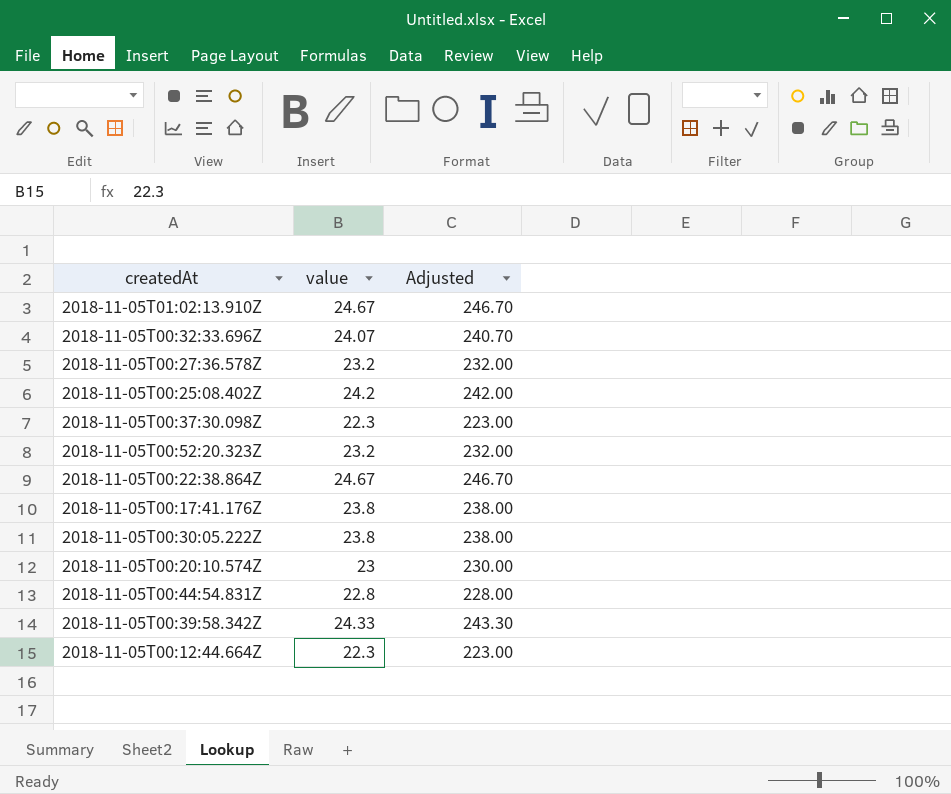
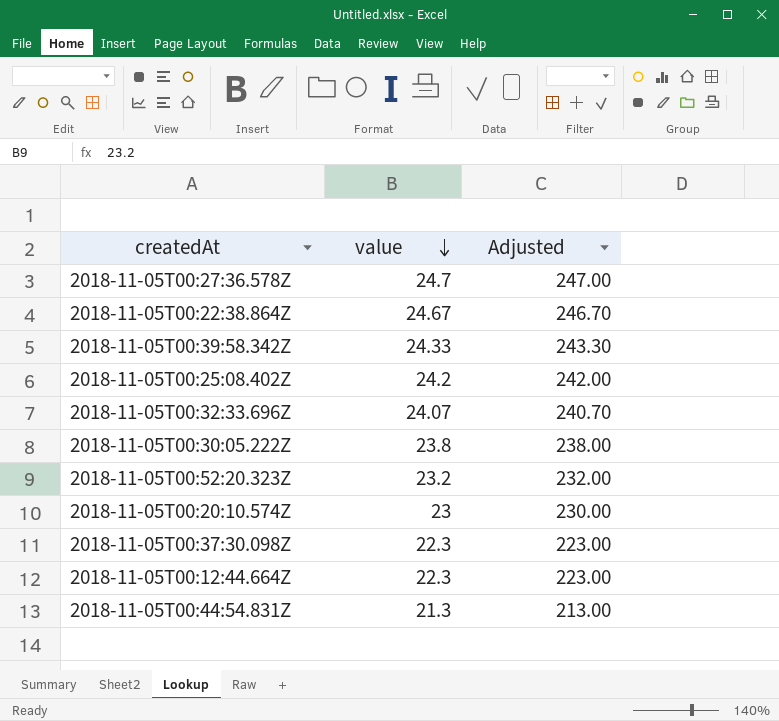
row order: none -> value descending
row 2018-11-05T01:02:13.910Z: 24.67 | 246.70 -> none
row 2018-11-05T00:17:41.176Z: 23.8 | 238.00 -> none
2018-11-05T00:27:36.578Z | value: 23.2 -> 24.7
2018-11-05T00:27:36.578Z | Adjusted: 232.00 -> 247.00
2018-11-05T00:44:54.831Z | value: 22.8 -> 21.3
2018-11-05T00:44:54.831Z | Adjusted: 228.00 -> 213.00

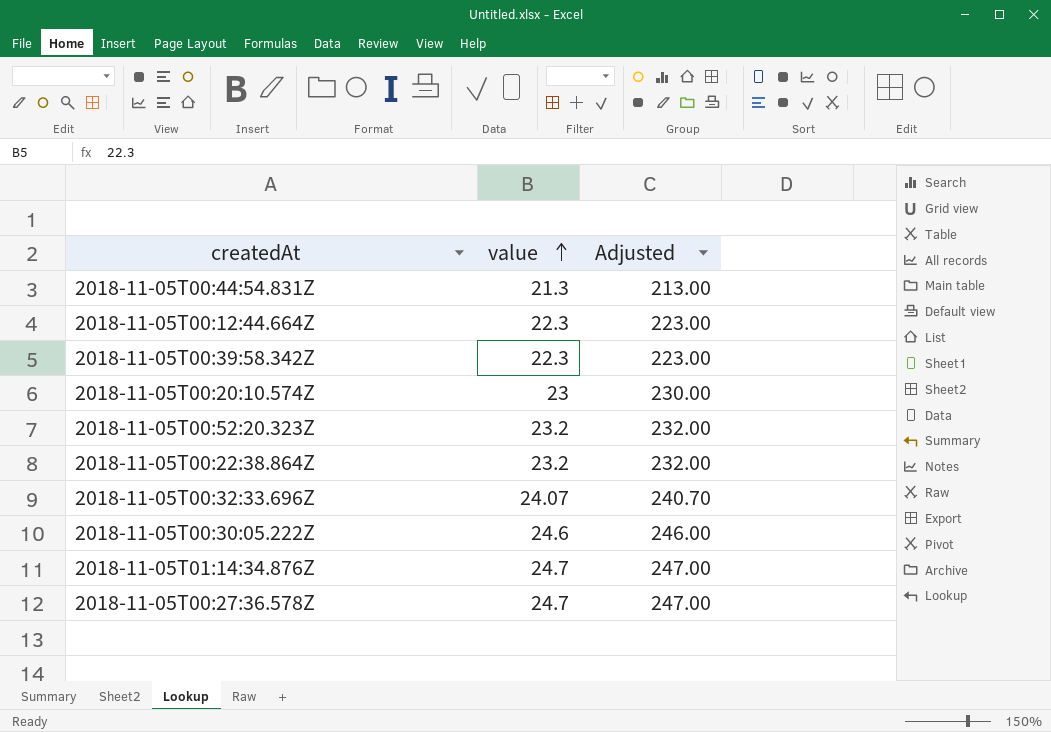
row order: value descending -> value ascending
row 2018-11-05T00:25:08.402Z: 24.2 | 242.00 -> none
row 2018-11-05T00:37:30.098Z: 22.3 | 223.00 -> none
2018-11-05T00:39:58.342Z | value: 24.33 -> 22.3
2018-11-05T00:39:58.342Z | Adjusted: 243.30 -> 223.00
2018-11-05T00:22:38.864Z | value: 24.67 -> 23.2
2018-11-05T00:22:38.864Z | Adjusted: 246.70 -> 232.00
2018-11-05T00:30:05.222Z | value: 23.8 -> 24.6
2018-11-05T00:30:05.222Z | Adjusted: 238.00 -> 246.00
row 2018-11-05T01:14:34.876Z: none -> 24.7 | 247.00

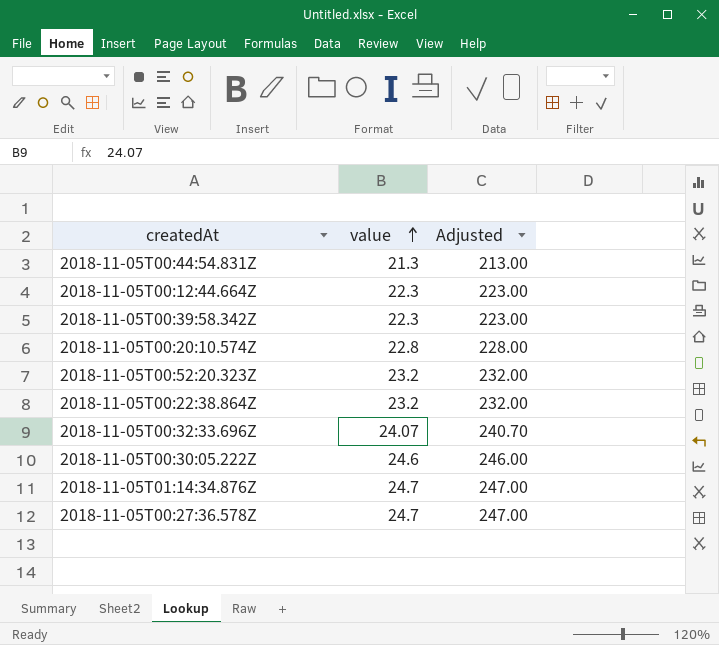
2018-11-05T00:20:10.574Z | value: 23 -> 22.8
2018-11-05T00:20:10.574Z | Adjusted: 230.00 -> 228.00

